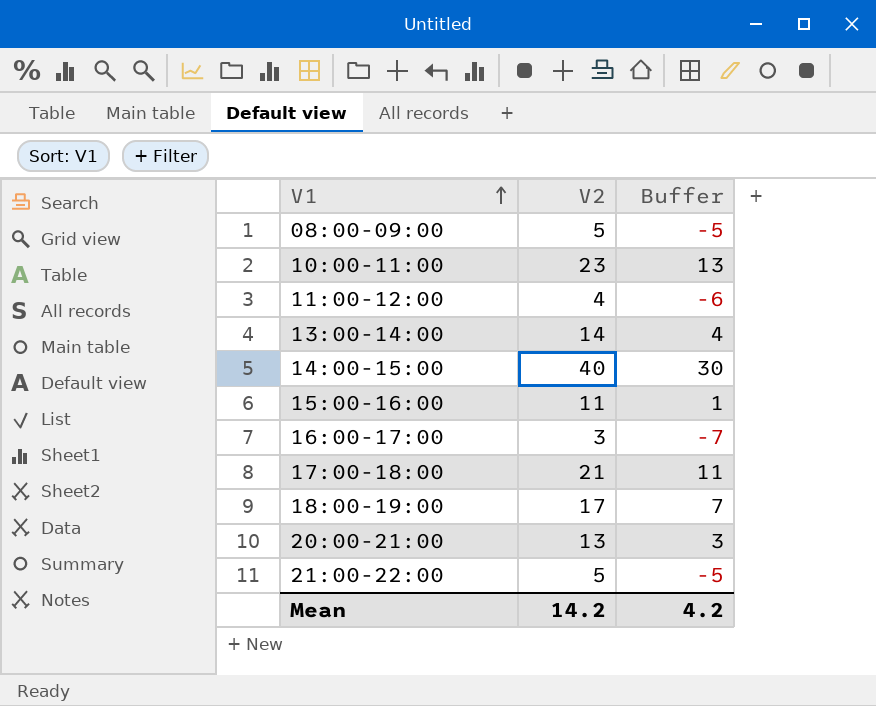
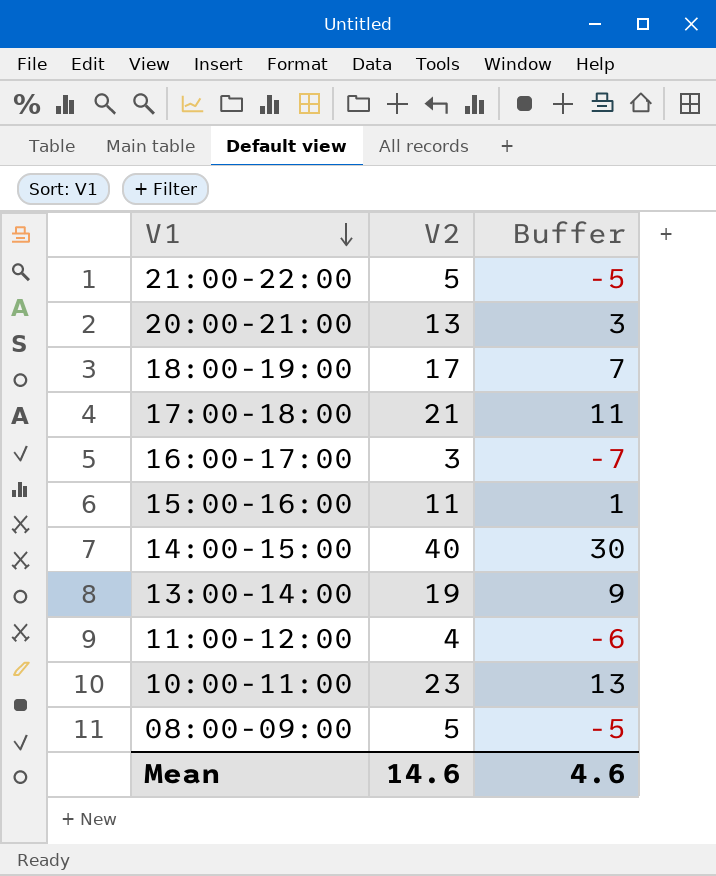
row order: V1 ascending -> V1 descending
13:00-14:00 | V2: 14 -> 19
13:00-14:00 | Buffer: 4 -> 9
Mean | V2: 14.2 -> 14.6
Mean | Buffer: 4.2 -> 4.6

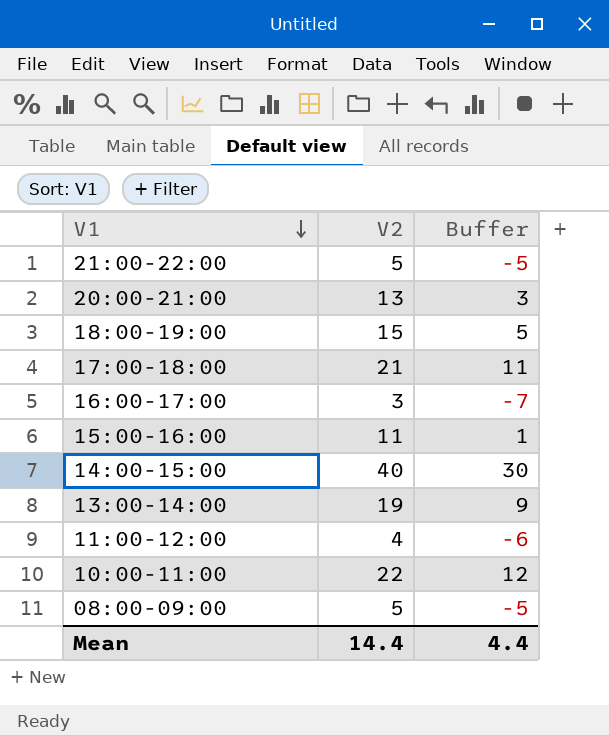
18:00-19:00 | V2: 17 -> 15
18:00-19:00 | Buffer: 7 -> 5
10:00-11:00 | V2: 23 -> 22
10:00-11:00 | Buffer: 13 -> 12
Mean | V2: 14.6 -> 14.4
Mean | Buffer: 4.6 -> 4.4

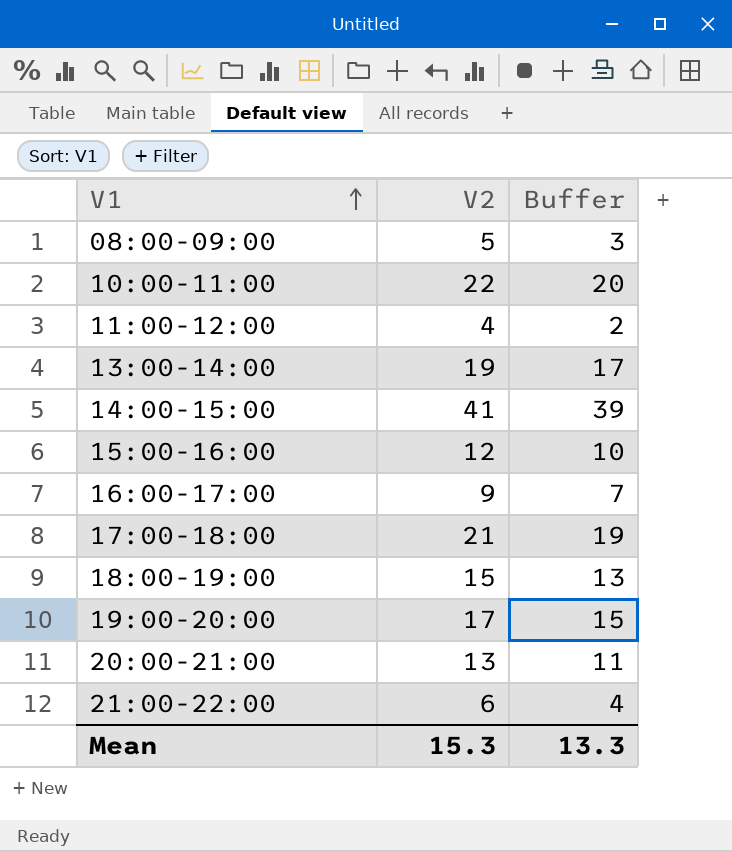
row order: V1 descending -> V1 ascending
column Buffer | formula: [V2] - 10 -> [V2] - 2
14:00-15:00 | V2: 40 -> 41
15:00-16:00 | V2: 11 -> 12
16:00-17:00 | V2: 3 -> 9
row 19:00-20:00: none -> 17 | 15
21:00-22:00 | V2: 5 -> 6
Mean | V2: 14.4 -> 15.3
Mean | Buffer: 4.4 -> 13.3

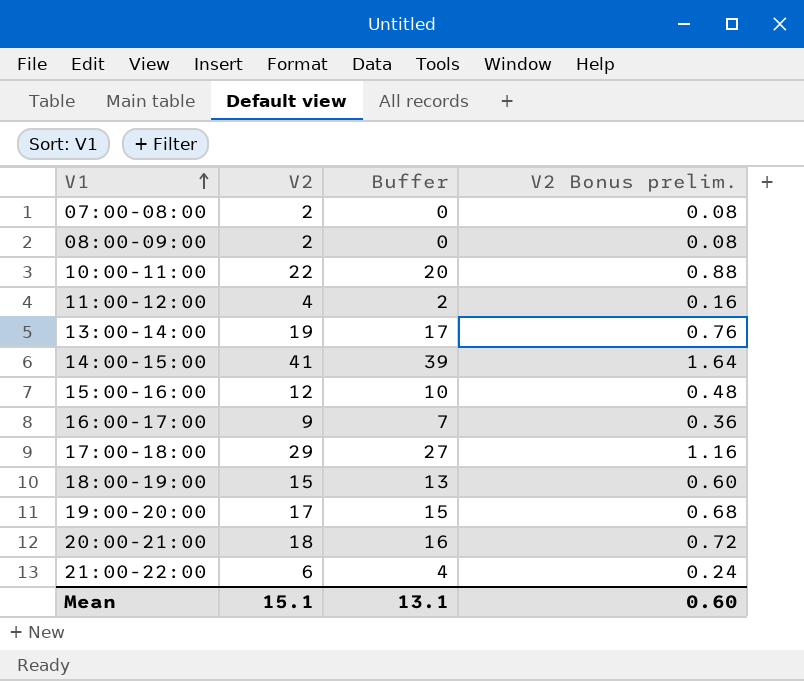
column V2 Bonus prelim. | formula: none -> [V2] * 0.04
row 07:00-08:00: none -> 2 | 0 | 0.08
08:00-09:00 | V2: 5 -> 2
08:00-09:00 | Buffer: 3 -> 0
17:00-18:00 | V2: 21 -> 29
17:00-18:00 | Buffer: 19 -> 27
20:00-21:00 | V2: 13 -> 18
20:00-21:00 | Buffer: 11 -> 16
Mean | V2: 15.3 -> 15.1
Mean | Buffer: 13.3 -> 13.1

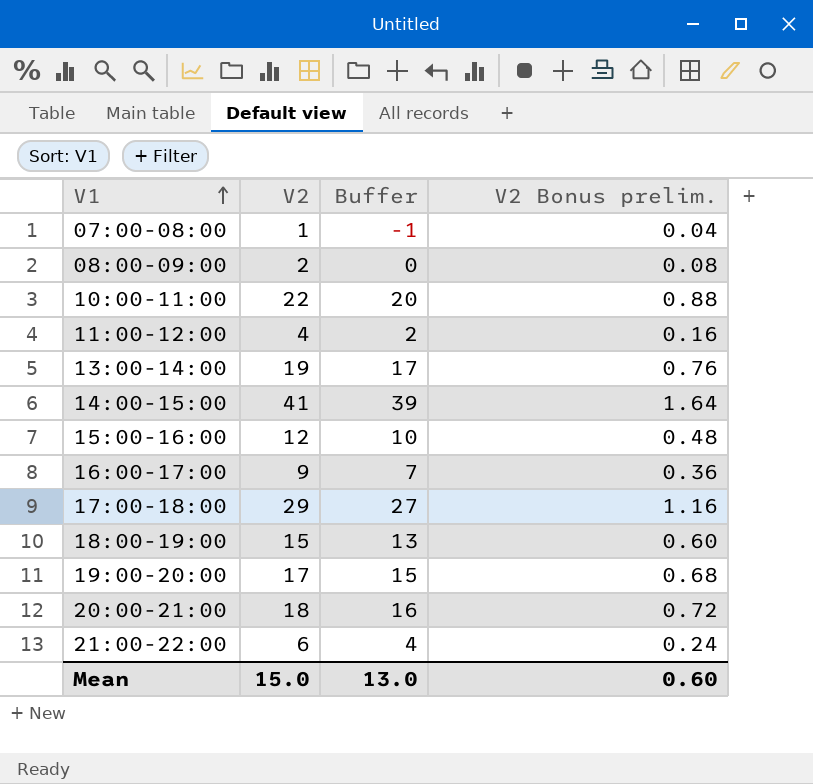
07:00-08:00 | V2: 2 -> 1
07:00-08:00 | Buffer: 0 -> -1
07:00-08:00 | V2 Bonus prelim.: 0.08 -> 0.04
Mean | V2: 15.1 -> 15.0
Mean | Buffer: 13.1 -> 13.0

